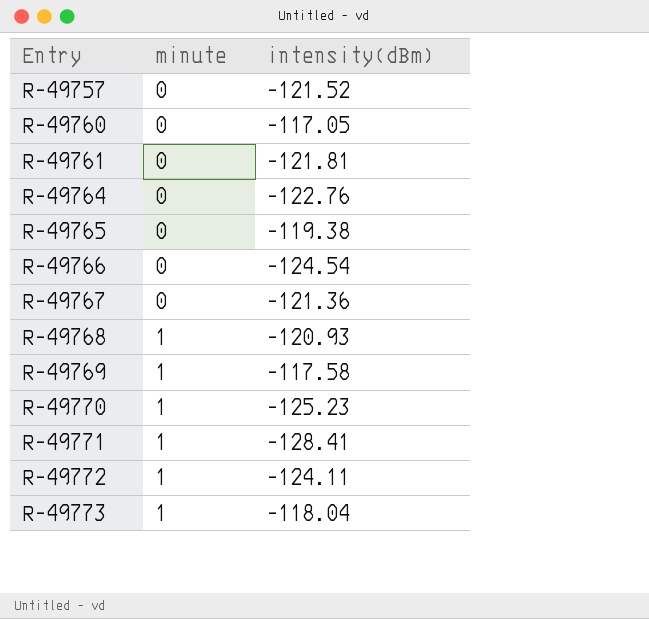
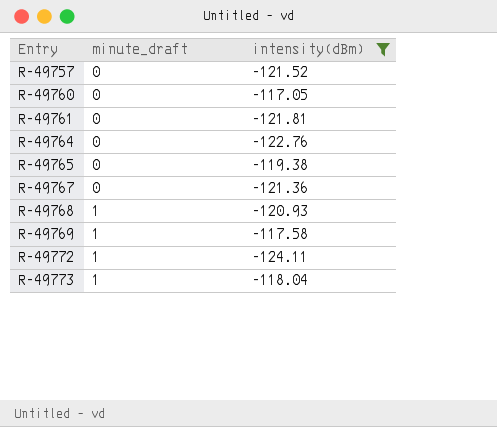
filter: none -> intensity(dBm) >= -124.11
column name: minute -> minute_draft

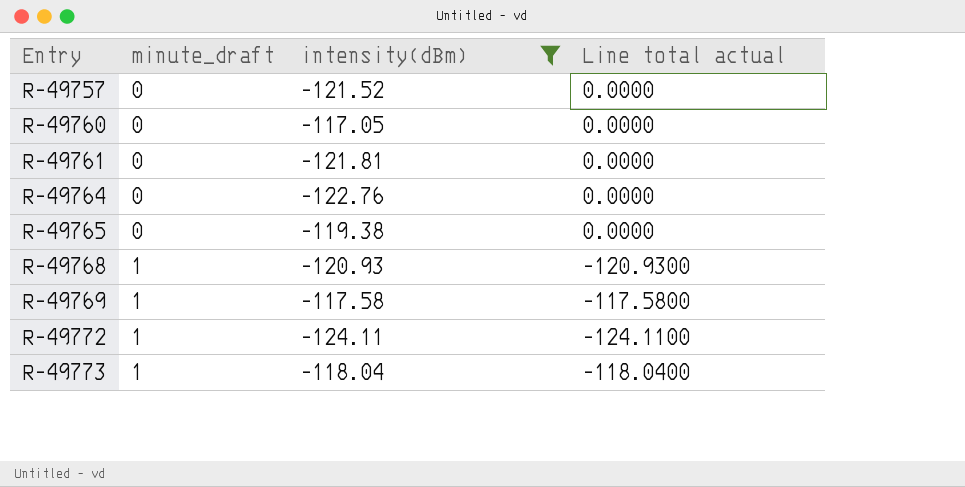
column Line total actual | formula: none -> [minute_draft] * [intensity(dBm)]
row R-49767: 0 | -121.36 -> none

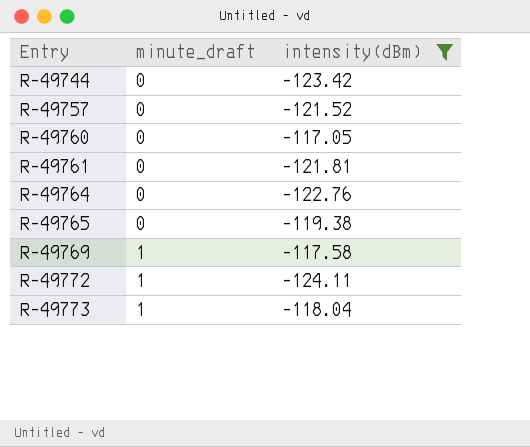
column Line total actual | formula: [minute_draft] * [intensity(dBm)] -> none
row R-49768: 1 | -120.93 | -120.9300 -> none
row R-49744: none -> 0 | -123.42

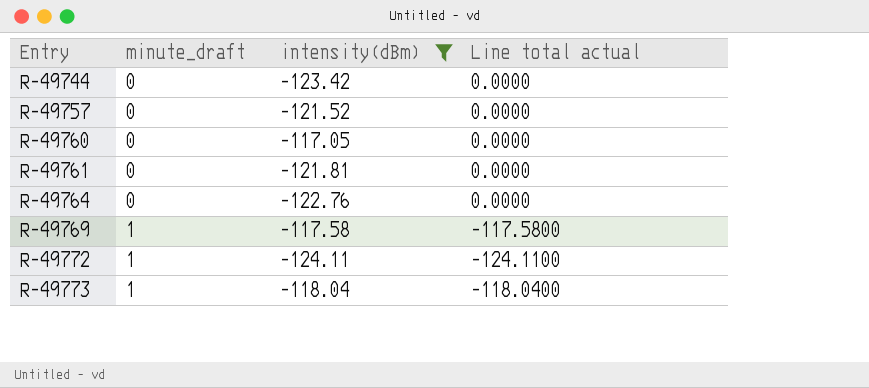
column Line total actual | formula: none -> [minute_draft] * [intensity(dBm)]
row R-49765: 0 | -119.38 -> none

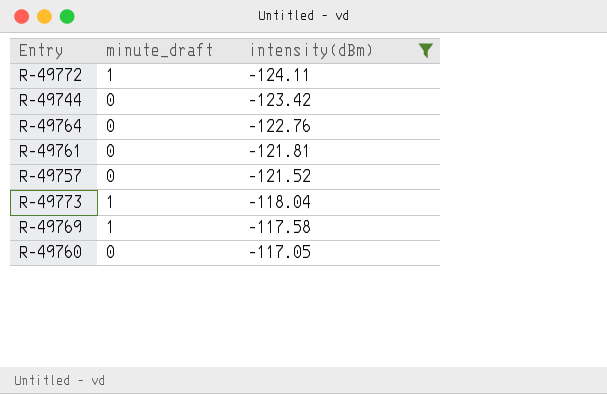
row order: Entry ascending -> intensity(dBm) ascending
column Line total actual | formula: [minute_draft] * [intensity(dBm)] -> none

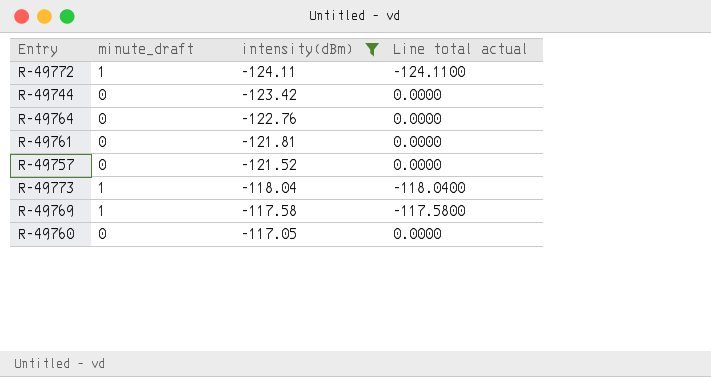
column Line total actual | formula: none -> [minute_draft] * [intensity(dBm)]

